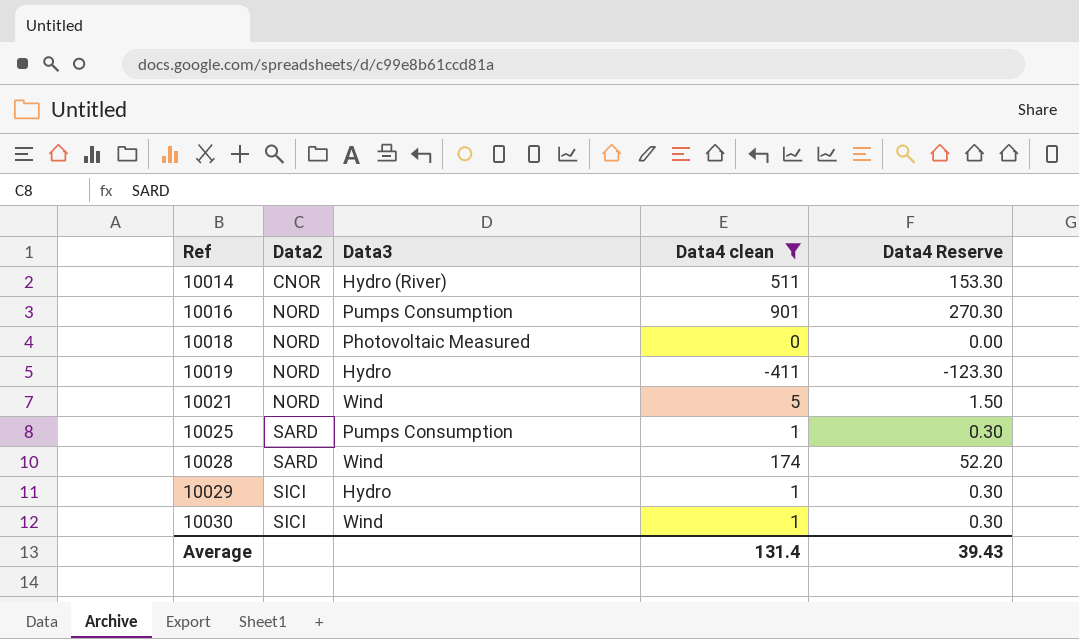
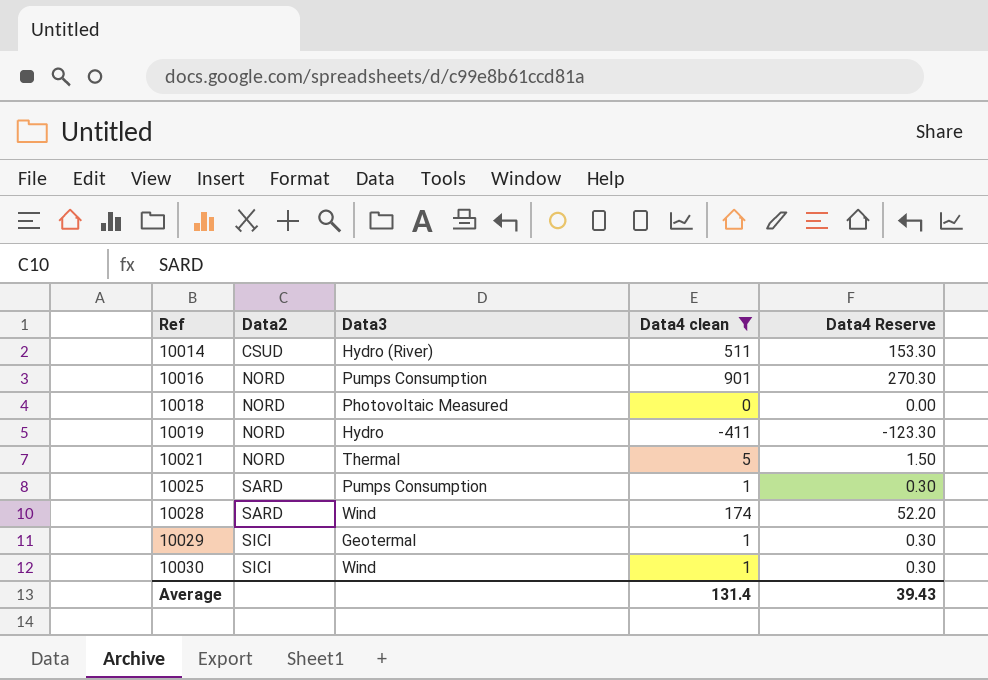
10014 | Data2: CNOR -> CSUD
10021 | Data3: Wind -> Thermal
10029 | Data3: Hydro -> Geotermal

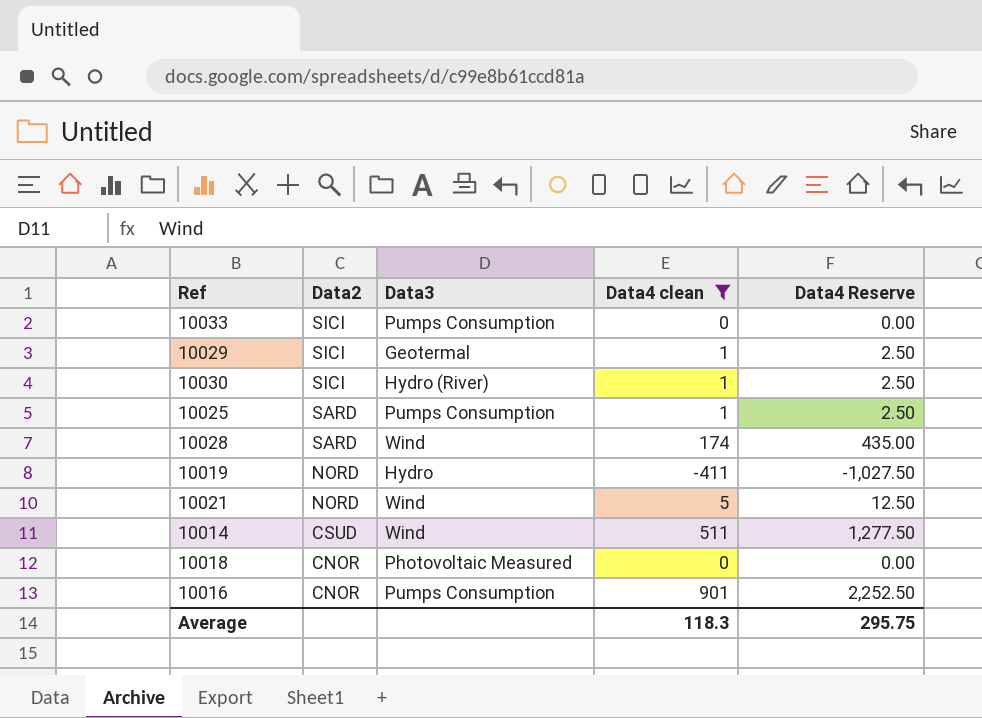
row order: Ref ascending -> Data2 descending
column Data4 Reserve | formula: [Data4 clean] * 0.3 -> [Data4 clean] * 2.5
row 10033: none -> SICI | Pumps Consumption | 0 | 0.00
10030 | Data3: Wind -> Hydro (River)
10021 | Data3: Thermal -> Wind
10014 | Data3: Hydro (River) -> Wind
10018 | Data2: NORD -> CNOR
10016 | Data2: NORD -> CNOR
Average | Data4 clean: 131.4 -> 118.3
Average | Data4 Reserve: 39.43 -> 295.75

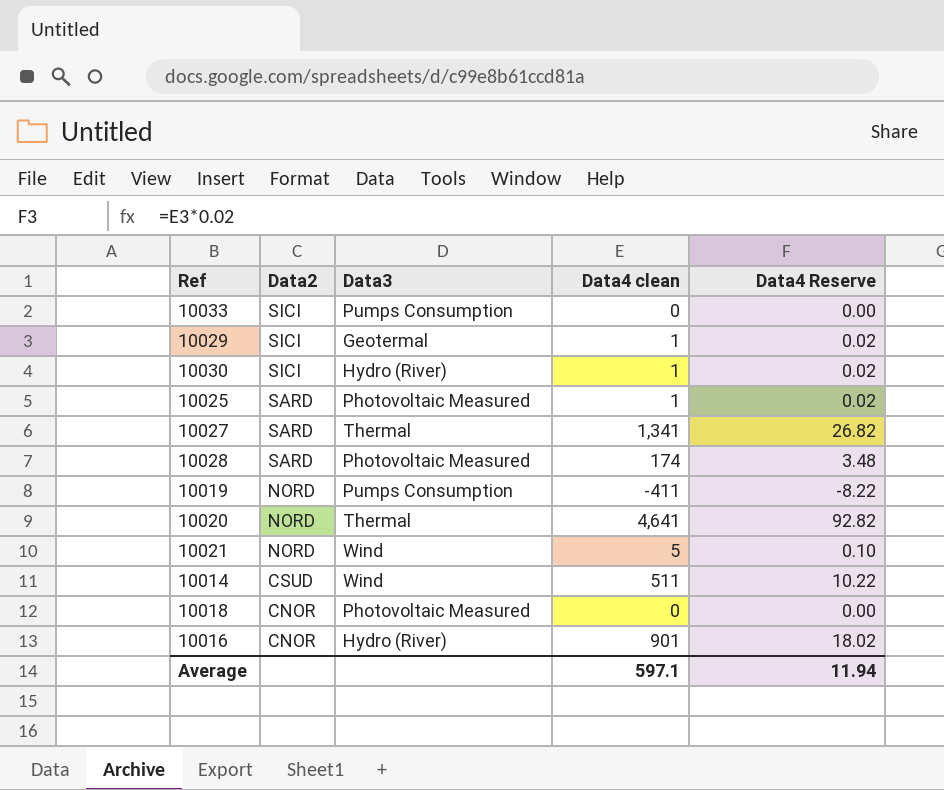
filter: Data4 clean <= 901 -> none
column Data4 Reserve | formula: [Data4 clean] * 2.5 -> [Data4 clean] * 0.02
10025 | Data3: Pumps Consumption -> Photovoltaic Measured
10028 | Data3: Wind -> Photovoltaic Measured
10019 | Data3: Hydro -> Pumps Consumption
10016 | Data3: Pumps Consumption -> Hydro (River)
Average | Data4 clean: 118.3 -> 597.1
Average | Data4 Reserve: 295.75 -> 11.94

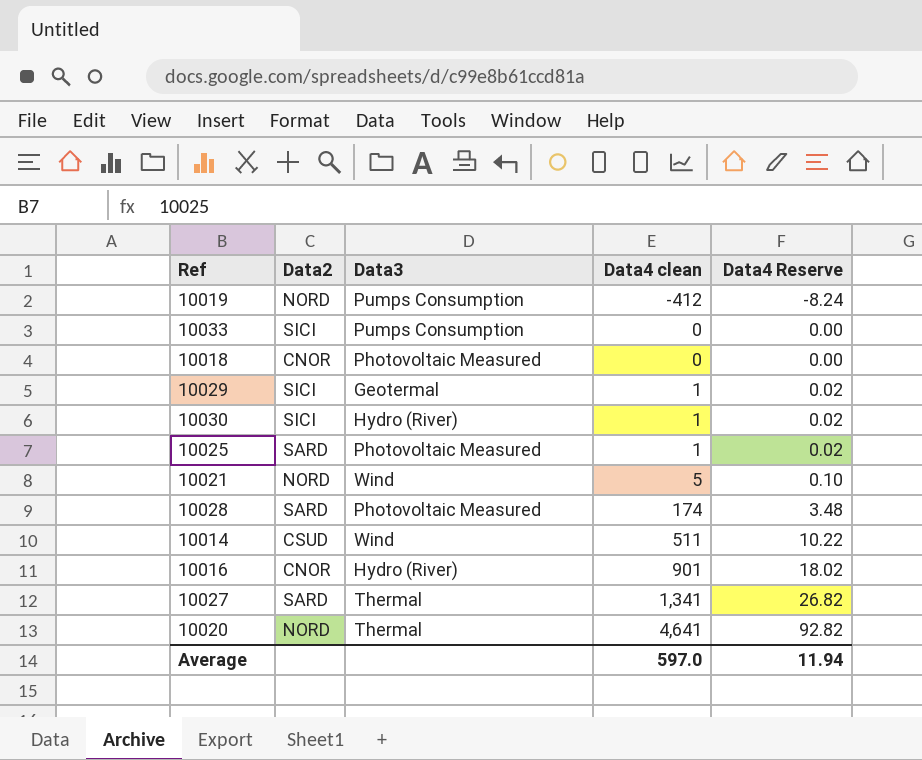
row order: Data2 descending -> Data4 clean ascending
10019 | Data4 clean: -411 -> -412
10019 | Data4 Reserve: -8.22 -> -8.24
Average | Data4 clean: 597.1 -> 597.0

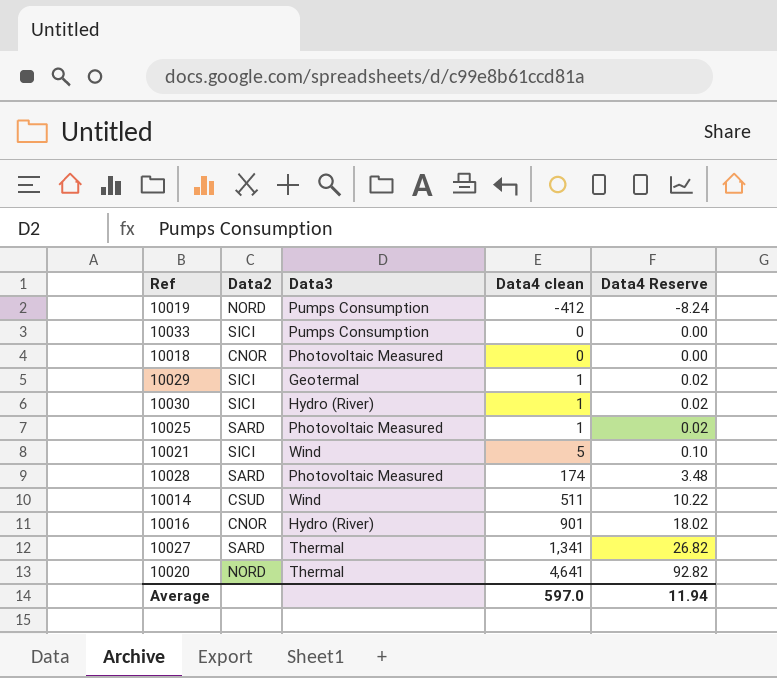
10021 | Data2: NORD -> SICI

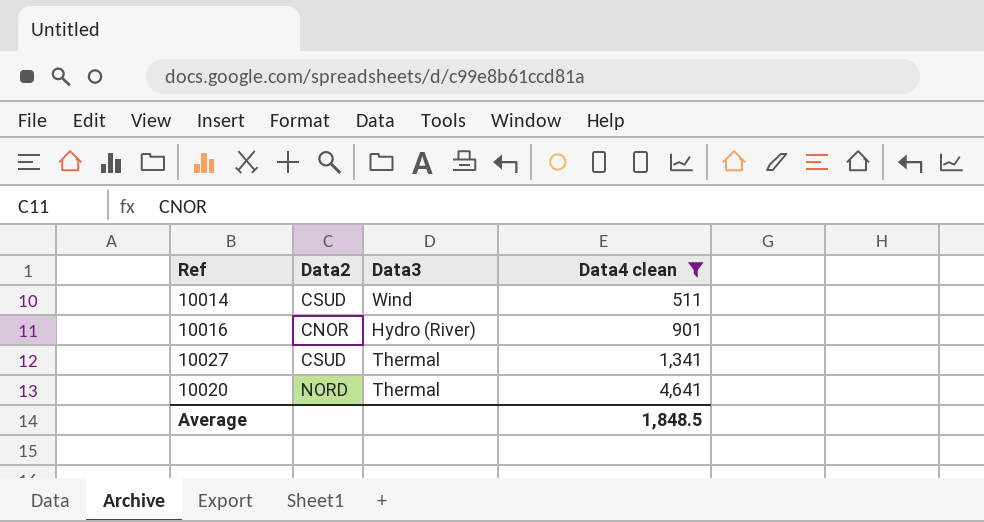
filter: none -> Data4 clean >= 511
column Data4 Reserve | formula: [Data4 clean] * 0.02 -> none
10027 | Data2: SARD -> CSUD
Average | Data4 clean: 597.0 -> 1,848.5

